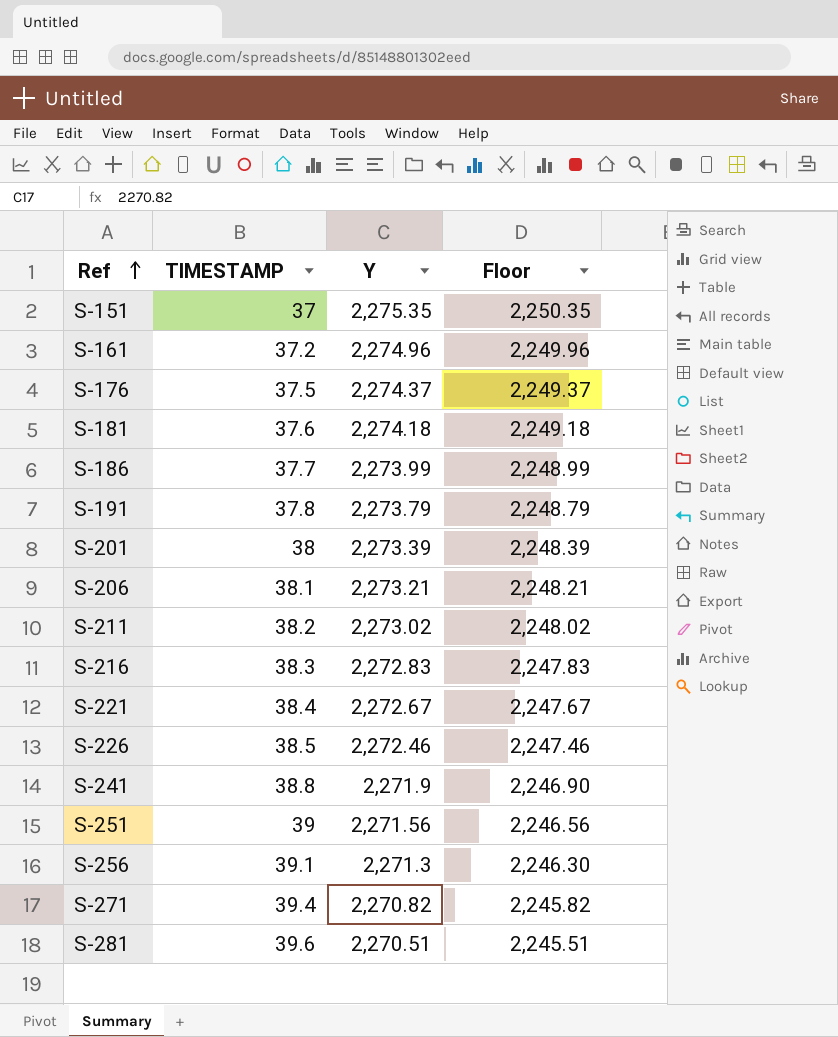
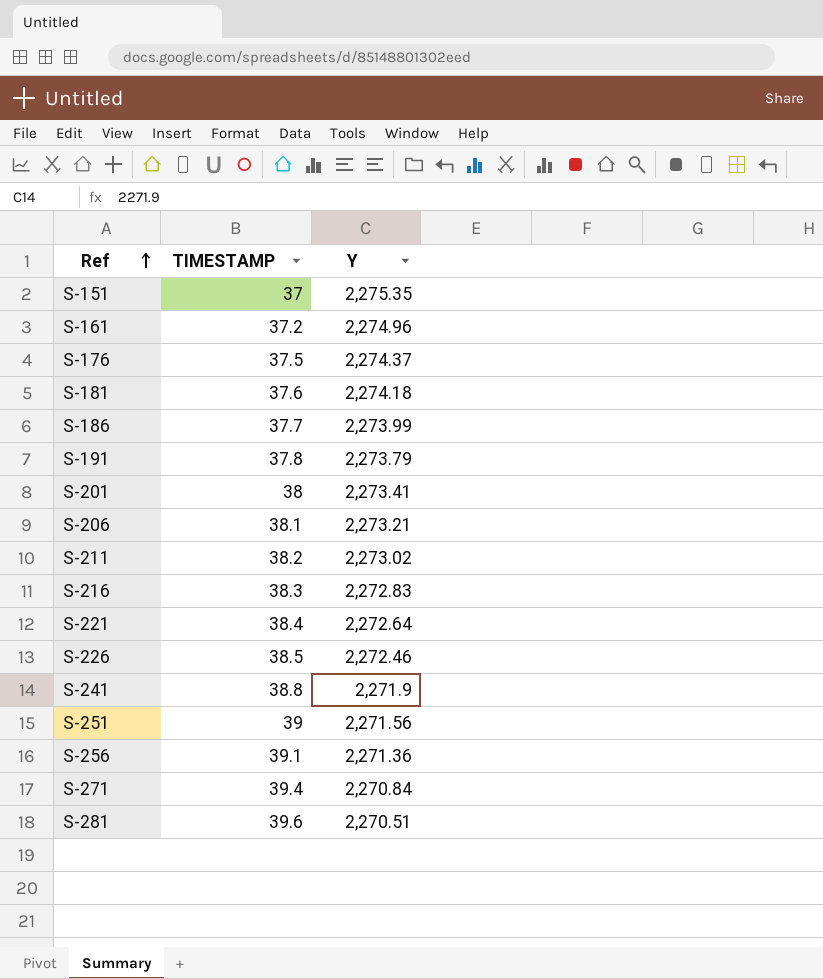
column Floor | formula: [Y] - 25 -> none
S-201 | Y: 2,273.39 -> 2,273.41
S-221 | Y: 2,272.67 -> 2,272.64
S-256 | Y: 2,271.3 -> 2,271.36
S-271 | Y: 2,270.82 -> 2,270.84

